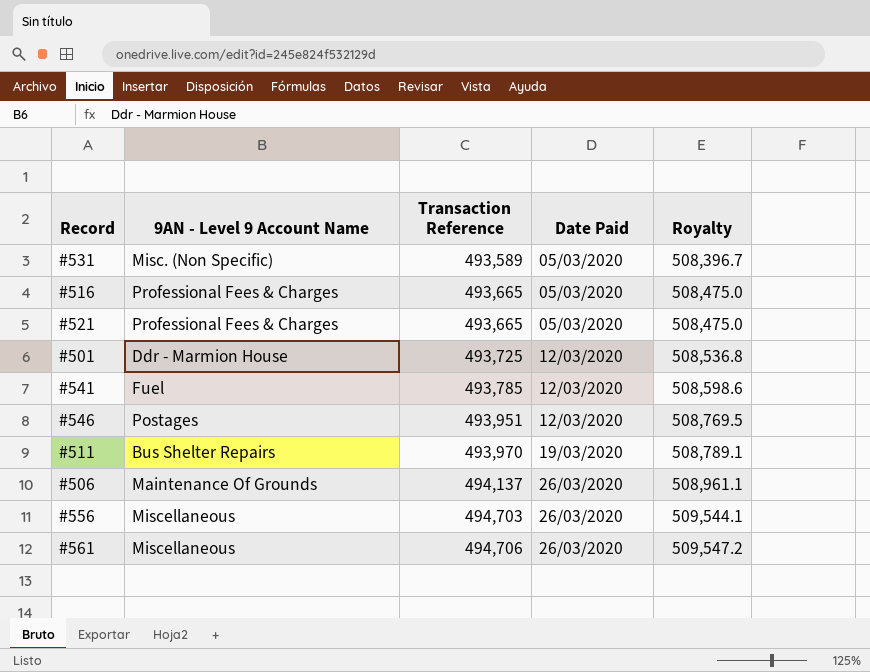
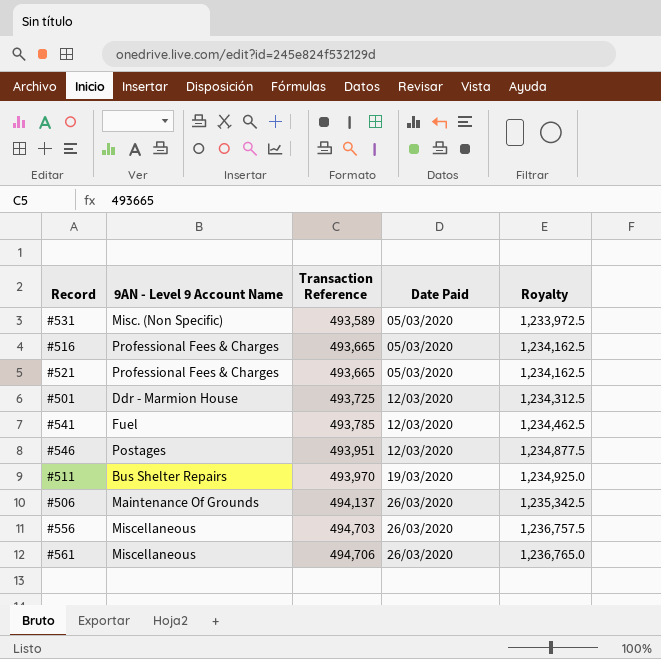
column Royalty | formula: [Transaction Reference] * 1.03 -> [Transaction Reference] * 2.5

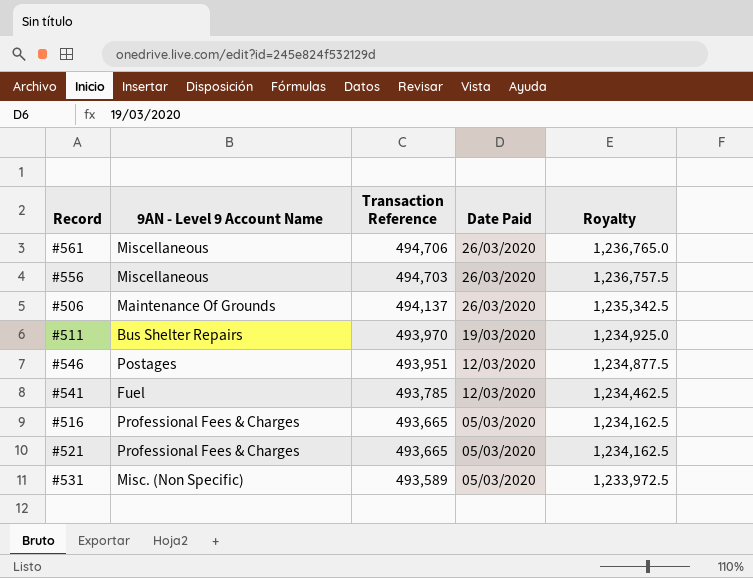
row order: Transaction Reference ascending -> Transaction Reference descending
row #501: Ddr - Marmion House | 493,725 | 12/03/2020 | 1,234,312.5 -> none

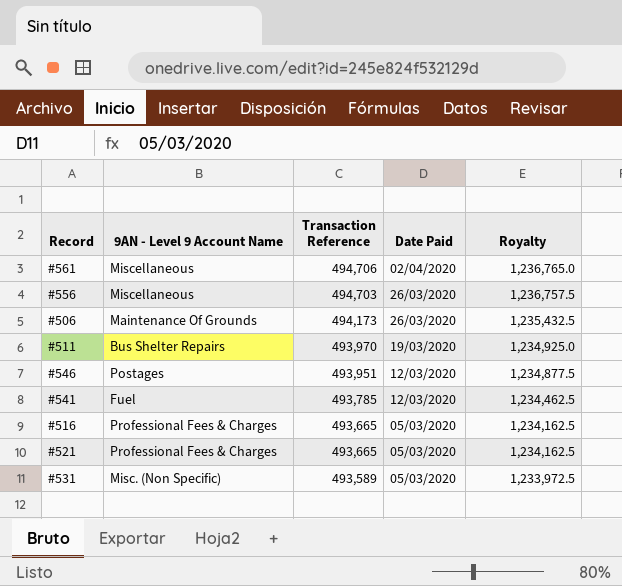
#561 | Date Paid: 26/03/2020 -> 02/04/2020
#506 | Transaction Reference: 494,137 -> 494,173
#506 | Royalty: 1,235,342.5 -> 1,235,432.5

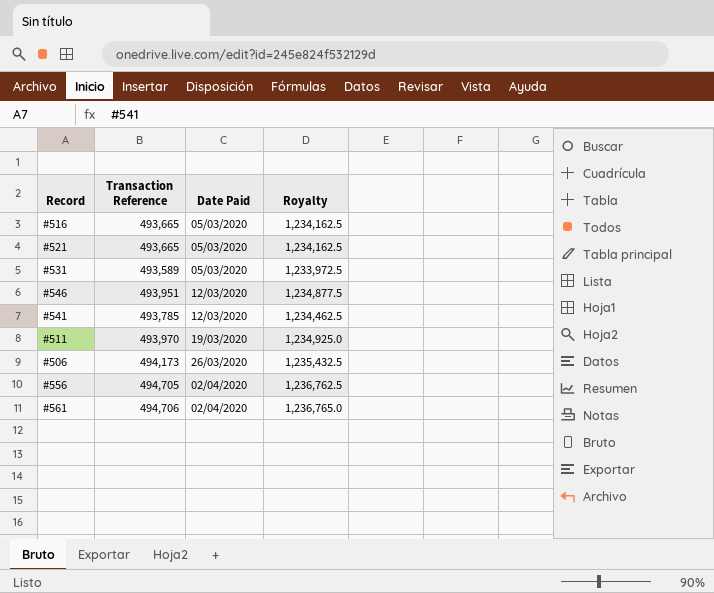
row order: Transaction Reference descending -> Date Paid ascending
column 9AN - Level 9 Account Name | position: 2 -> none
#556 | Transaction Reference: 494,703 -> 494,705
#556 | Date Paid: 26/03/2020 -> 02/04/2020
#556 | Royalty: 1,236,757.5 -> 1,236,762.5

